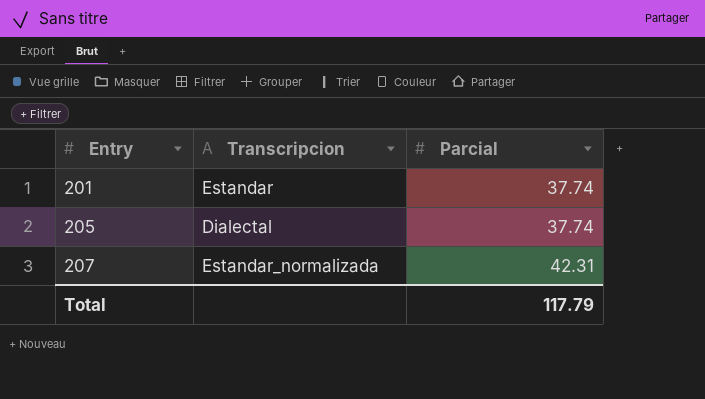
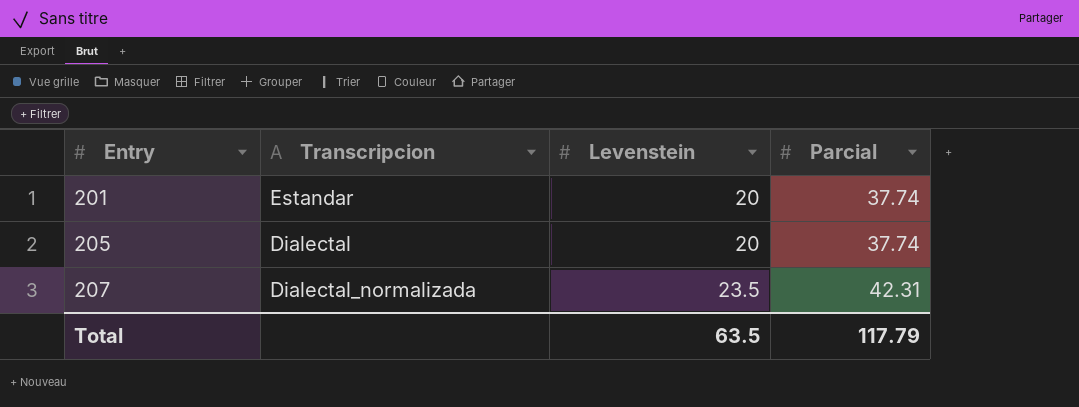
column Levenstein | position: none -> 3
207 | Transcripcion: Estandar_normalizada -> Dialectal_normalizada

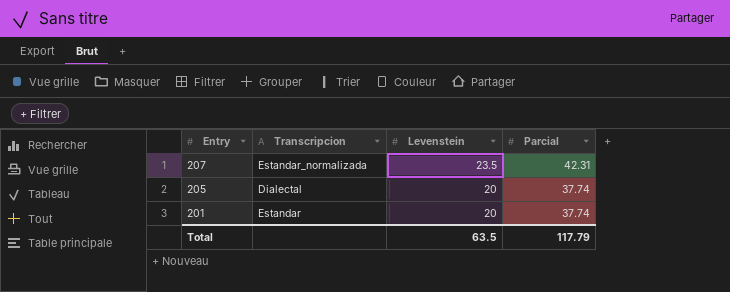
row order: Entry ascending -> Entry descending
207 | Transcripcion: Dialectal_normalizada -> Estandar_normalizada

